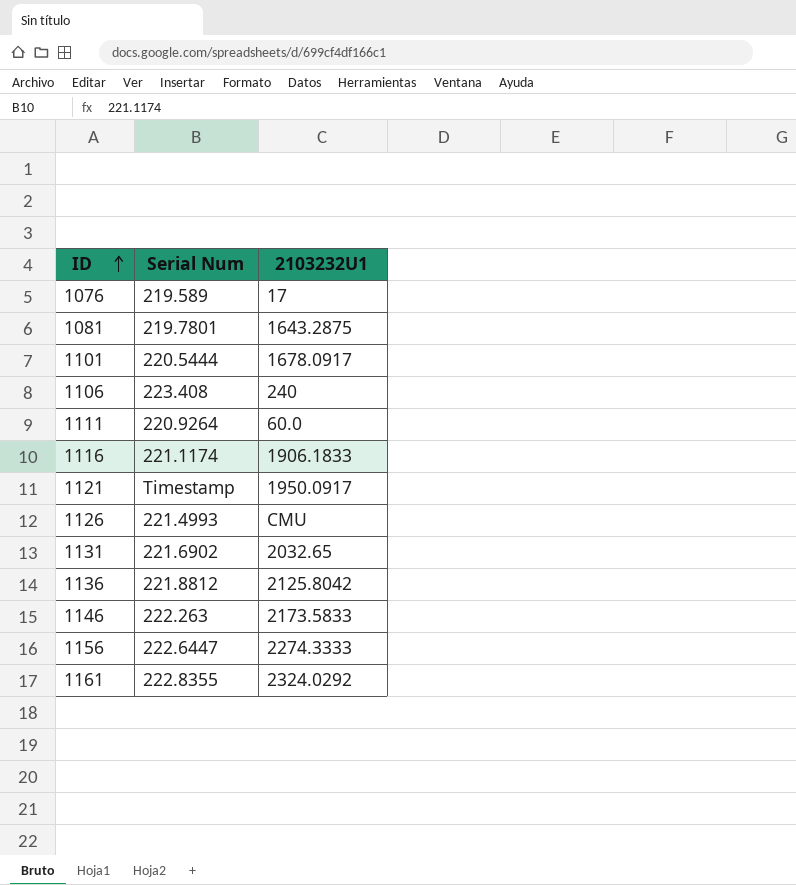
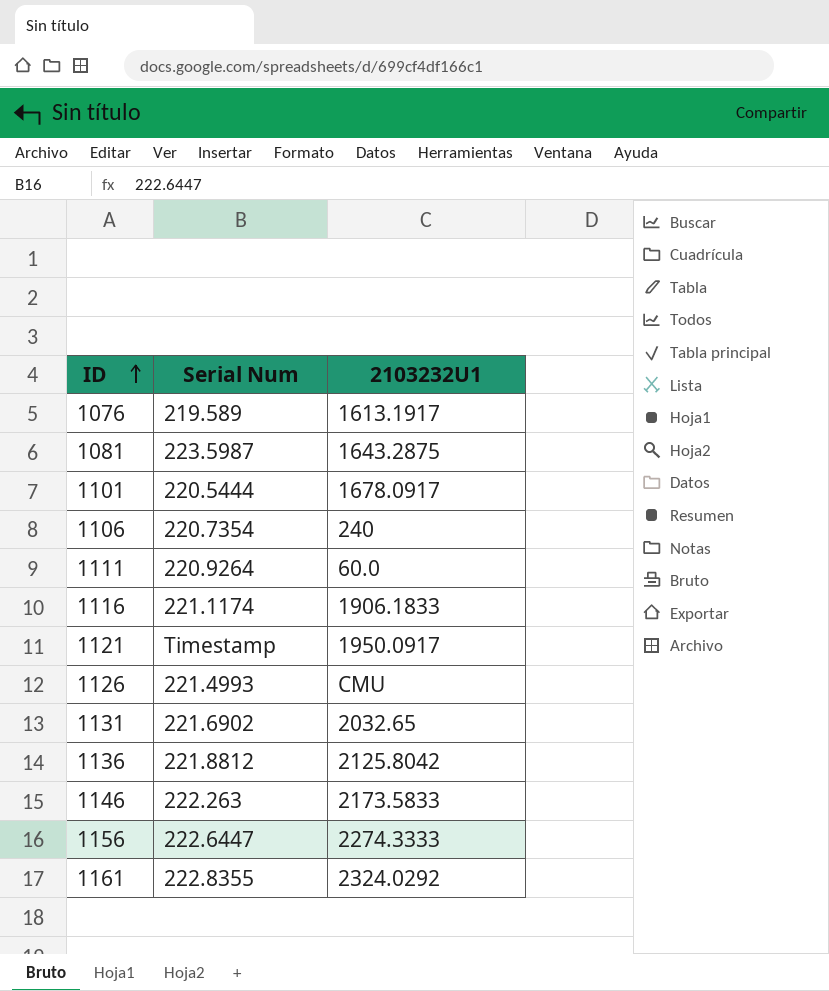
1076 | 2103232U1: 17 -> 1613.1917
1081 | Serial Num: 219.7801 -> 223.5987
1106 | Serial Num: 223.408 -> 220.7354

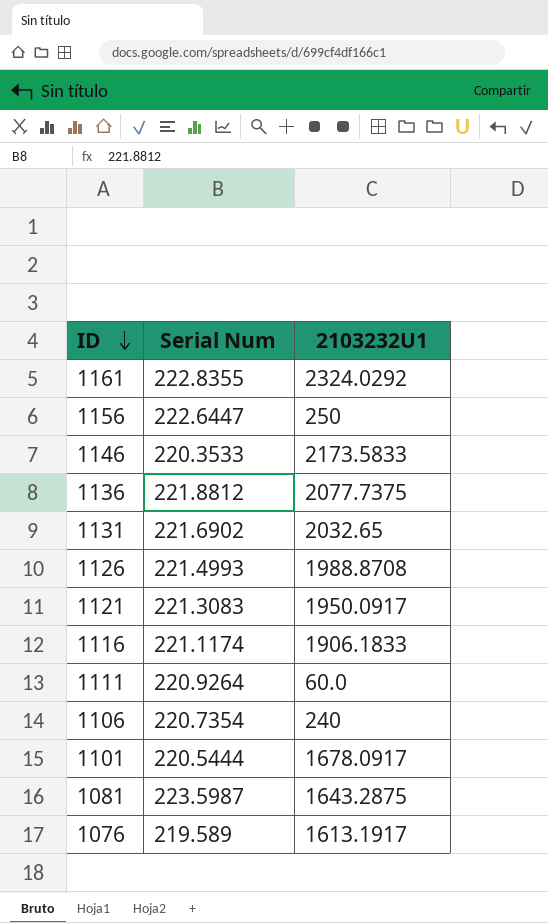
row order: ID ascending -> ID descending
1156 | 2103232U1: 2274.3333 -> 250
1146 | Serial Num: 222.263 -> 220.3533
1136 | 2103232U1: 2125.8042 -> 2077.7375
1126 | 2103232U1: CMU -> 1988.8708
1121 | Serial Num: Timestamp -> 221.3083

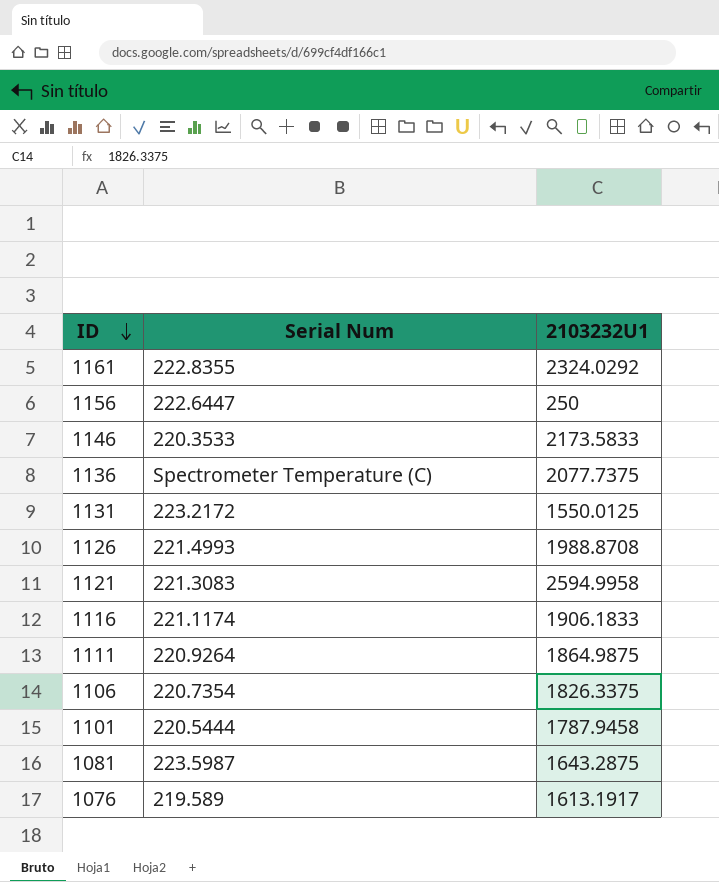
1136 | Serial Num: 221.8812 -> Spectrometer Temperature (C)
1131 | Serial Num: 221.6902 -> 223.2172
1131 | 2103232U1: 2032.65 -> 1550.0125
1121 | 2103232U1: 1950.0917 -> 2594.9958
1111 | 2103232U1: 60.0 -> 1864.9875
1106 | 2103232U1: 240 -> 1826.3375
1101 | 2103232U1: 1678.0917 -> 1787.9458

